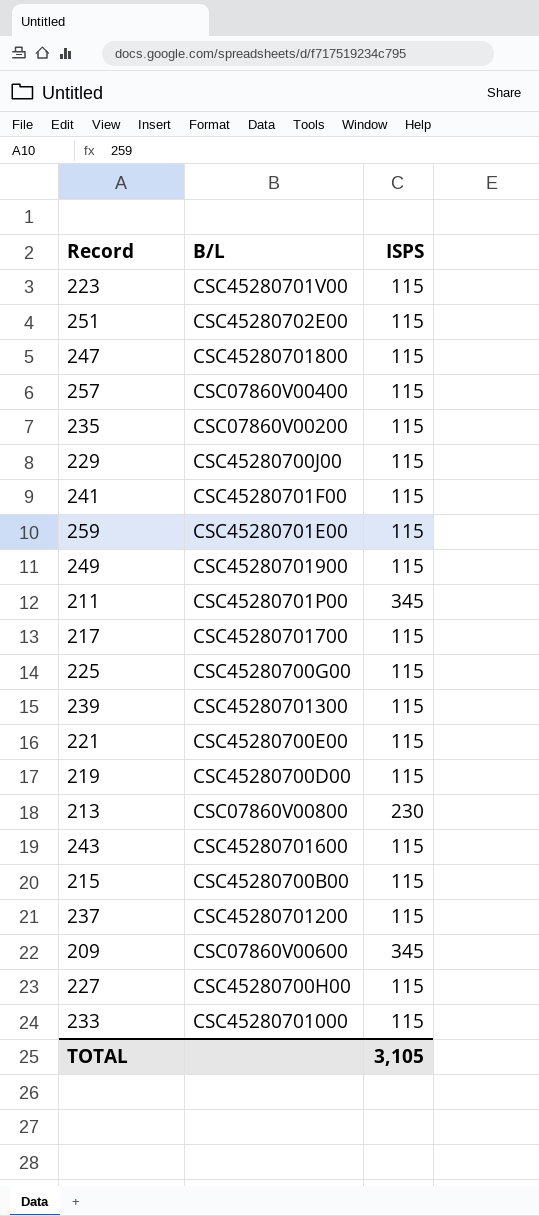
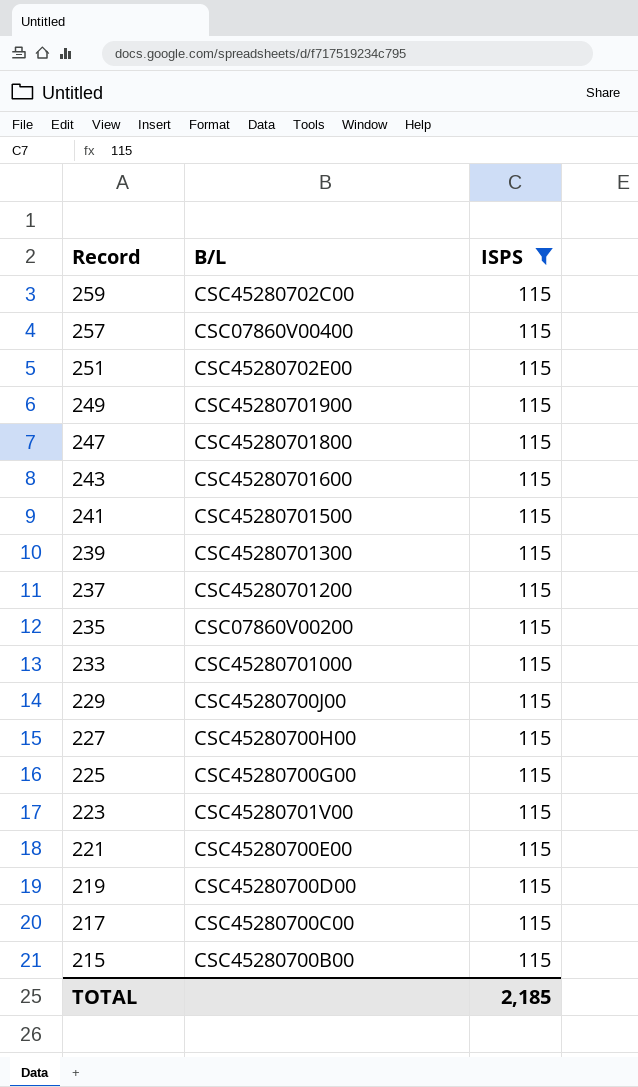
filter: none -> ISPS = 115
row order: none -> Record descending
259 | B/L: CSC45280701E00 -> CSC45280702C00
241 | B/L: CSC45280701F00 -> CSC45280701500
217 | B/L: CSC45280701700 -> CSC45280700C00
TOTAL | ISPS: 3,105 -> 2,185

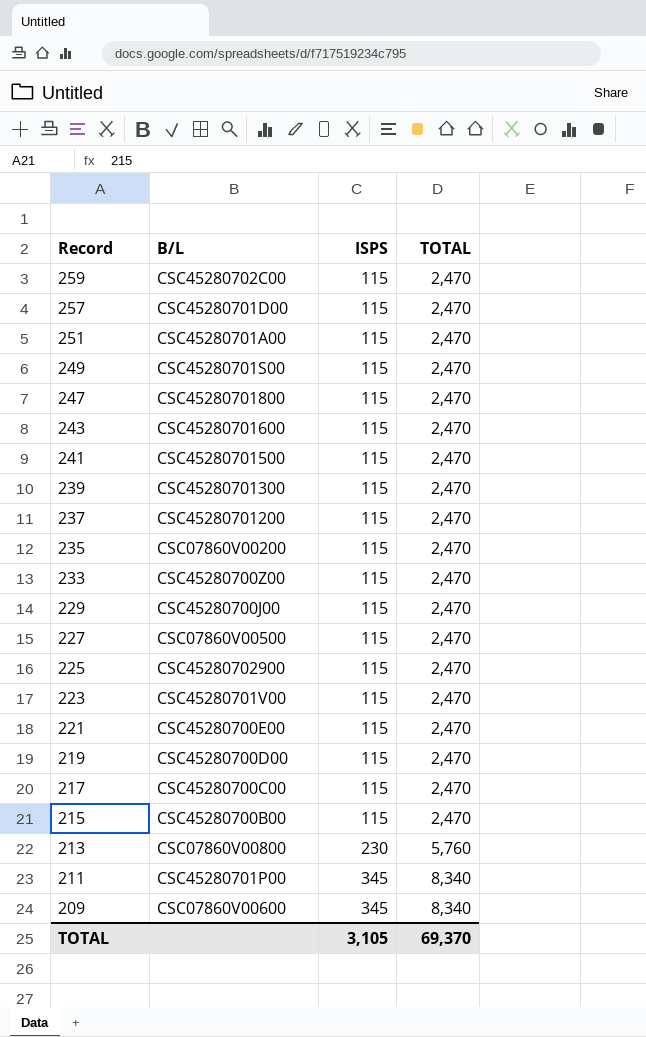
filter: ISPS = 115 -> none
column TOTAL | position: none -> 4
257 | B/L: CSC07860V00400 -> CSC45280701D00
251 | B/L: CSC45280702E00 -> CSC45280701A00
249 | B/L: CSC45280701900 -> CSC45280701S00
233 | B/L: CSC45280701000 -> CSC45280700Z00
227 | B/L: CSC45280700H00 -> CSC07860V00500
225 | B/L: CSC45280700G00 -> CSC45280702900
TOTAL | ISPS: 2,185 -> 3,105

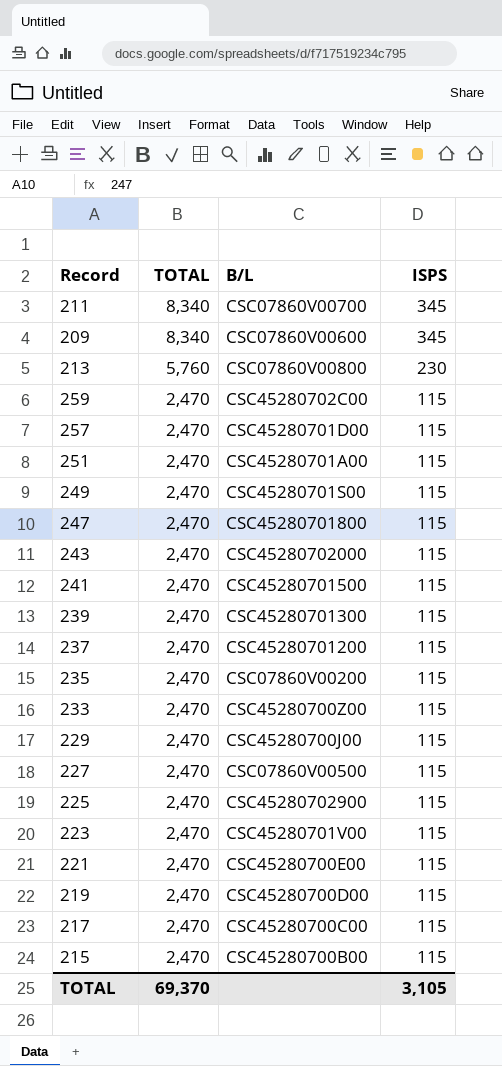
row order: Record descending -> TOTAL descending
column TOTAL | position: 4 -> 2
211 | B/L: CSC45280701P00 -> CSC07860V00700
243 | B/L: CSC45280701600 -> CSC45280702000

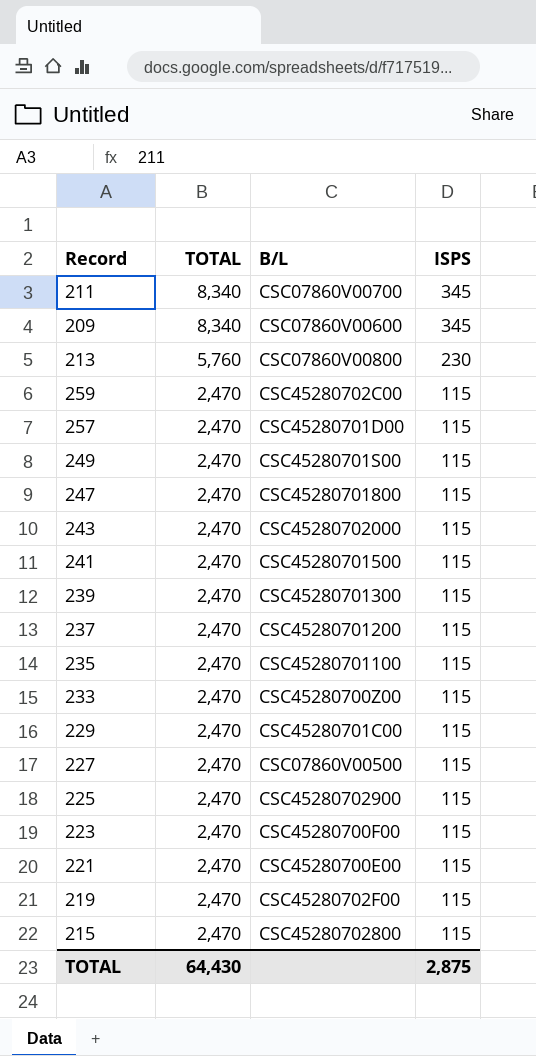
row 251: 2,470 | CSC45280701A00 | 115 -> none
row 217: 2,470 | CSC45280700C00 | 115 -> none
235 | B/L: CSC07860V00200 -> CSC45280701100
229 | B/L: CSC45280700J00 -> CSC45280701C00
223 | B/L: CSC45280701V00 -> CSC45280700F00
219 | B/L: CSC45280700D00 -> CSC45280702F00
215 | B/L: CSC45280700B00 -> CSC45280702800
TOTAL | TOTAL: 69,370 -> 64,430
TOTAL | ISPS: 3,105 -> 2,875

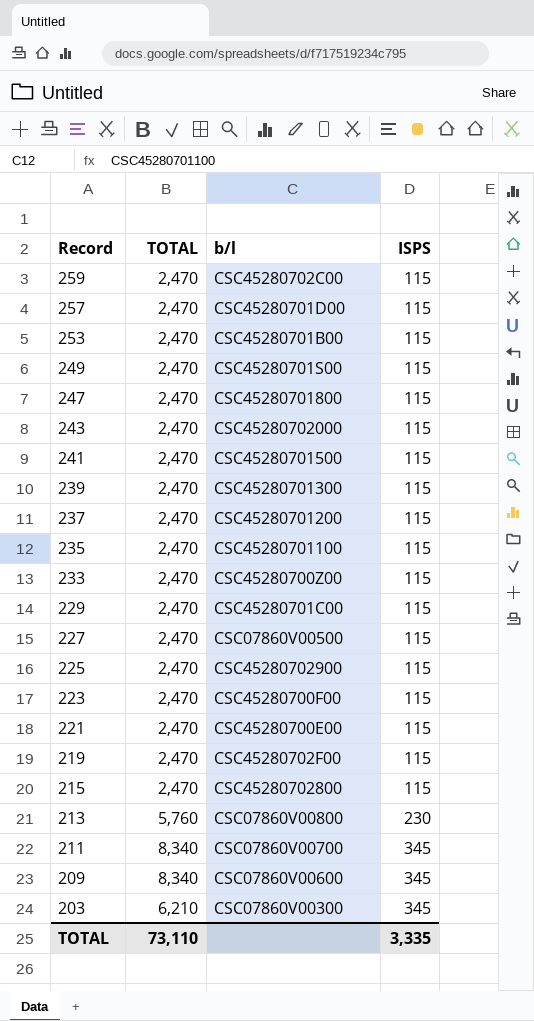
row order: TOTAL descending -> Record descending
column name: B/L -> b/l
row 253: none -> 2,470 | CSC45280701B00 | 115
row 203: none -> 6,210 | CSC07860V00300 | 345
TOTAL | TOTAL: 64,430 -> 73,110
TOTAL | ISPS: 2,875 -> 3,335

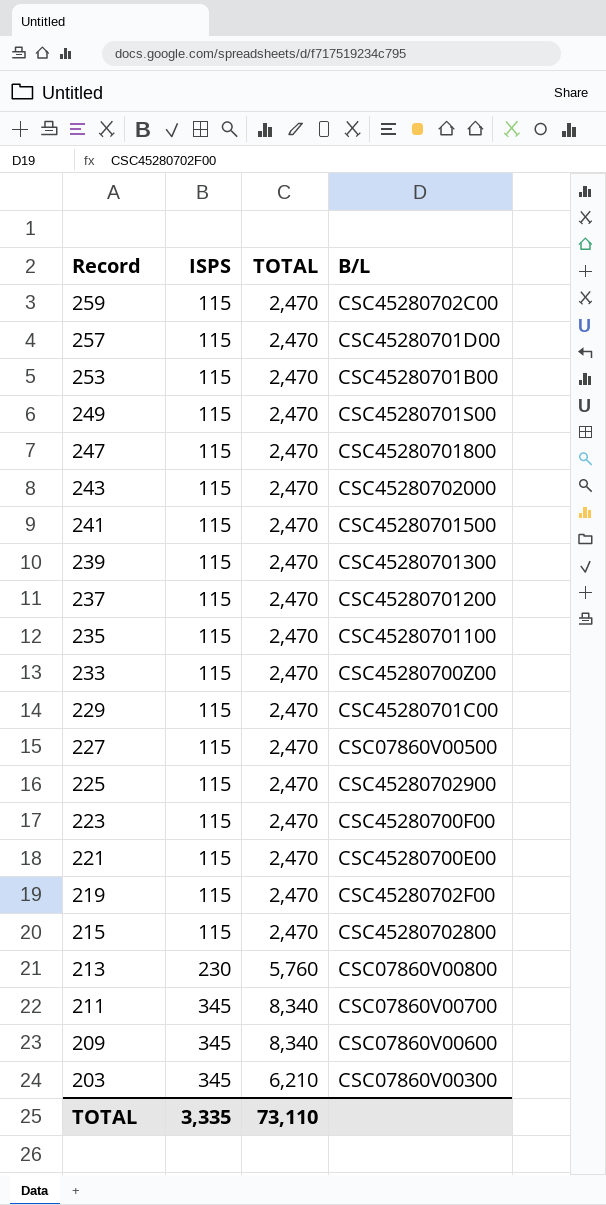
column ISPS | position: 4 -> 2
column name: b/l -> B/L

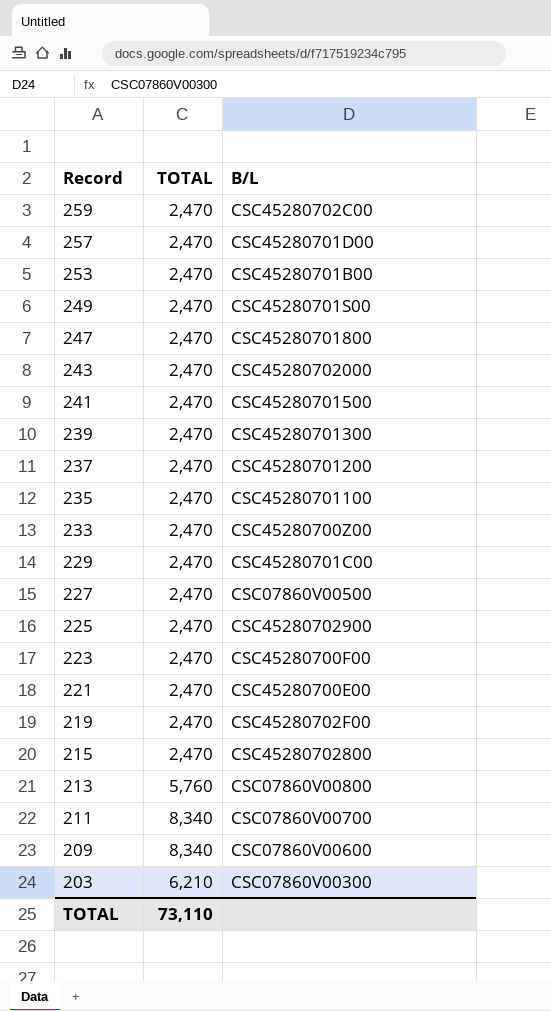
column ISPS | position: 2 -> none

